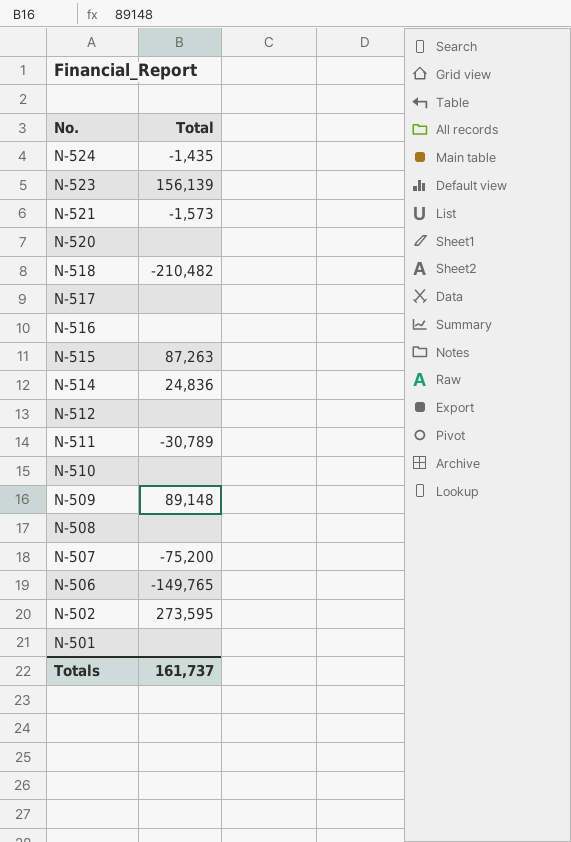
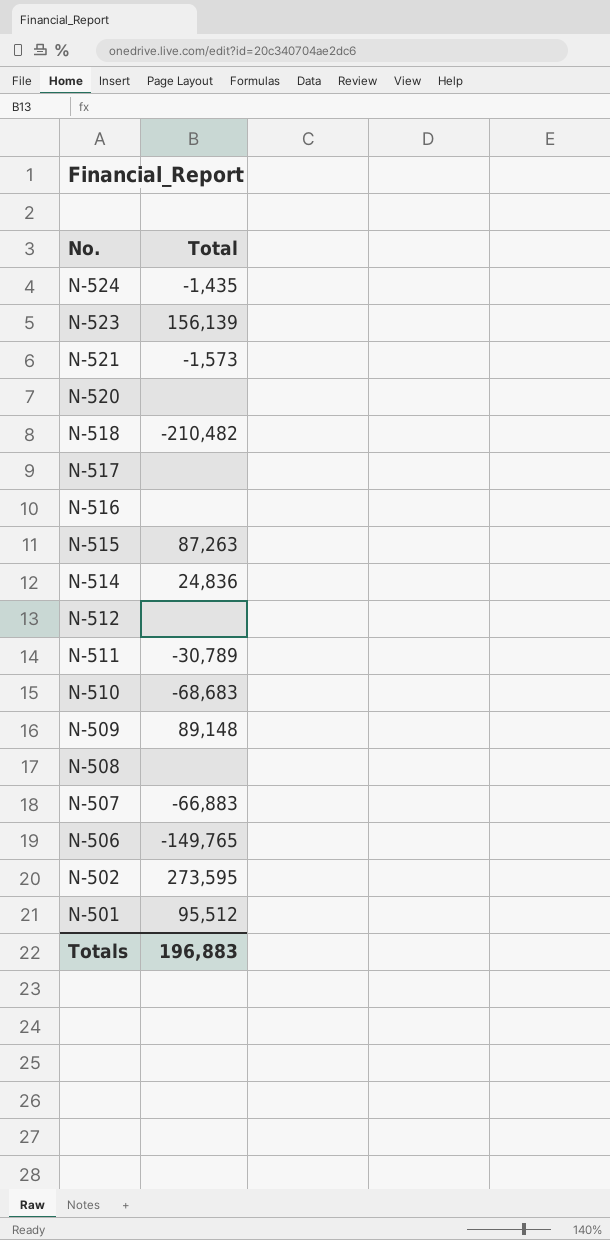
N-510 | Total: none -> -68,683
N-507 | Total: -75,200 -> -66,883
N-501 | Total: none -> 95,512
Totals | Total: 161,737 -> 196,883

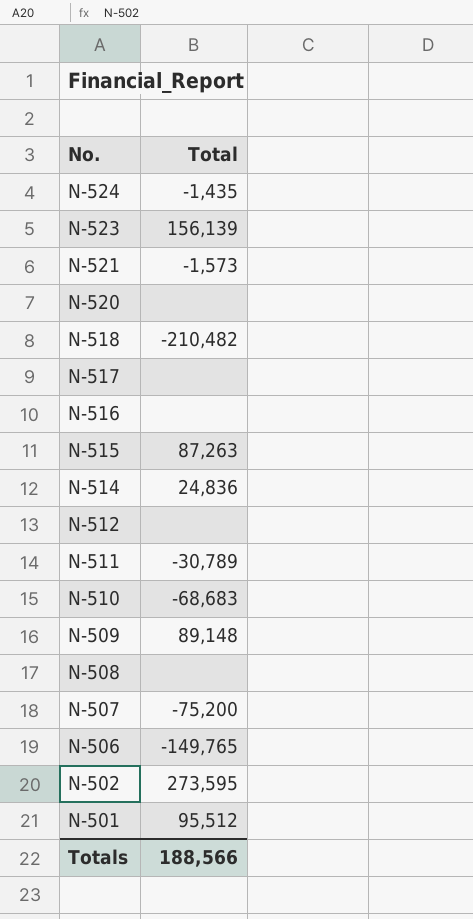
N-507 | Total: -66,883 -> -75,200
Totals | Total: 196,883 -> 188,566

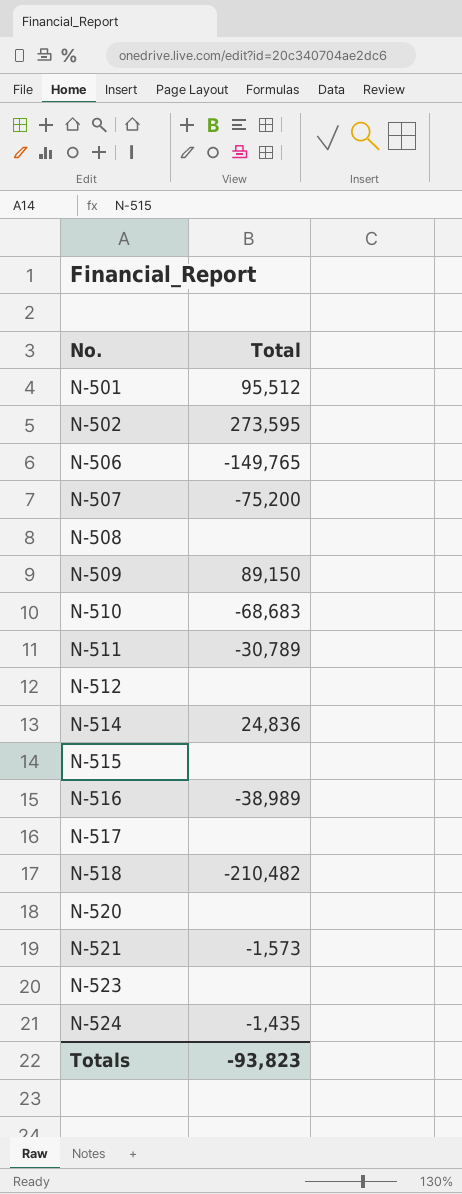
row order: No. descending -> No. ascending
N-509 | Total: 89,148 -> 89,150
N-515 | Total: 87,263 -> none
N-516 | Total: none -> -38,989
N-523 | Total: 156,139 -> none
Totals | Total: 188,566 -> -93,823

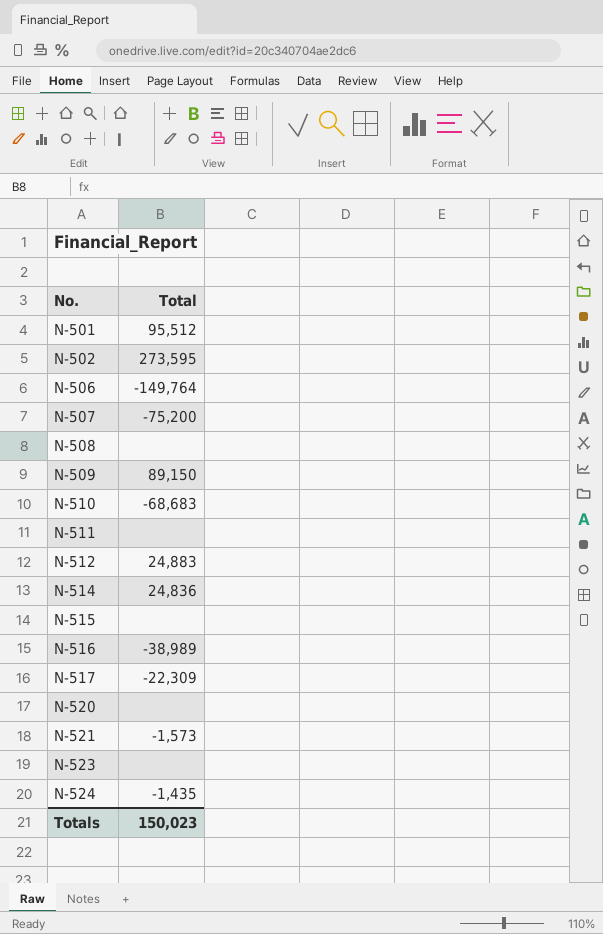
row N-518: -210,482 -> none
N-506 | Total: -149,765 -> -149,764
N-511 | Total: -30,789 -> none
N-512 | Total: none -> 24,883
N-517 | Total: none -> -22,309
Totals | Total: -93,823 -> 150,023

